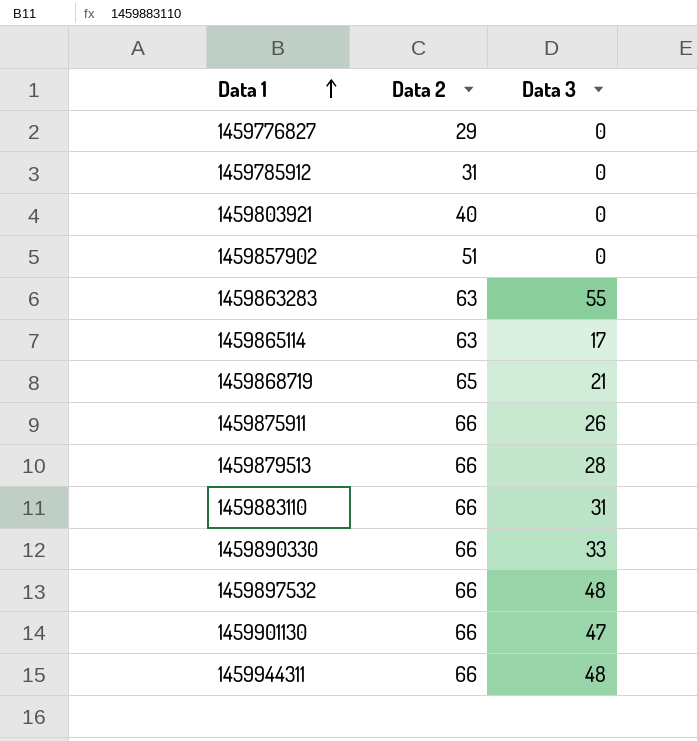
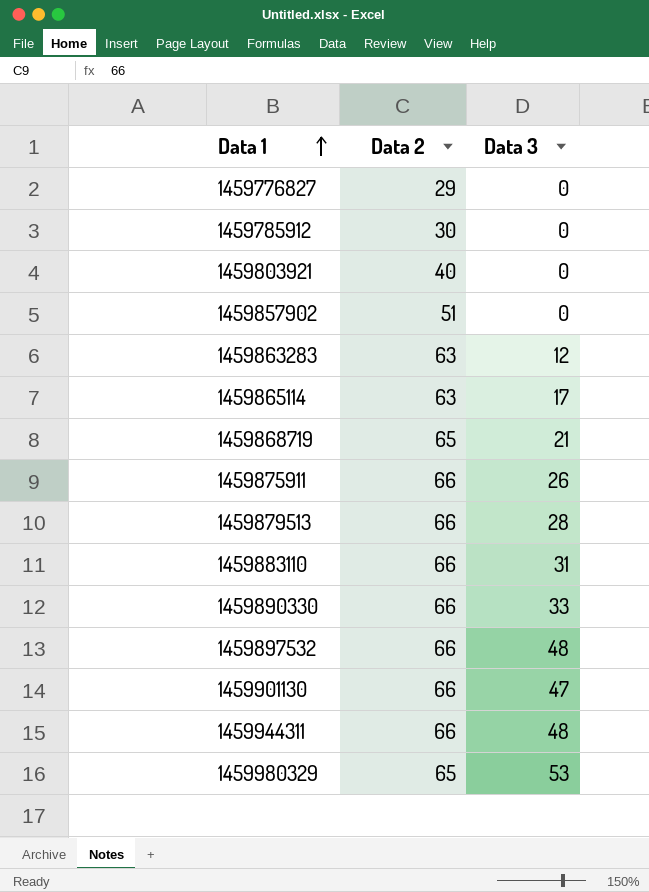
1459785912 | Data 2: 31 -> 30
1459863283 | Data 3: 55 -> 12
row 1459980329: none -> 65 | 53

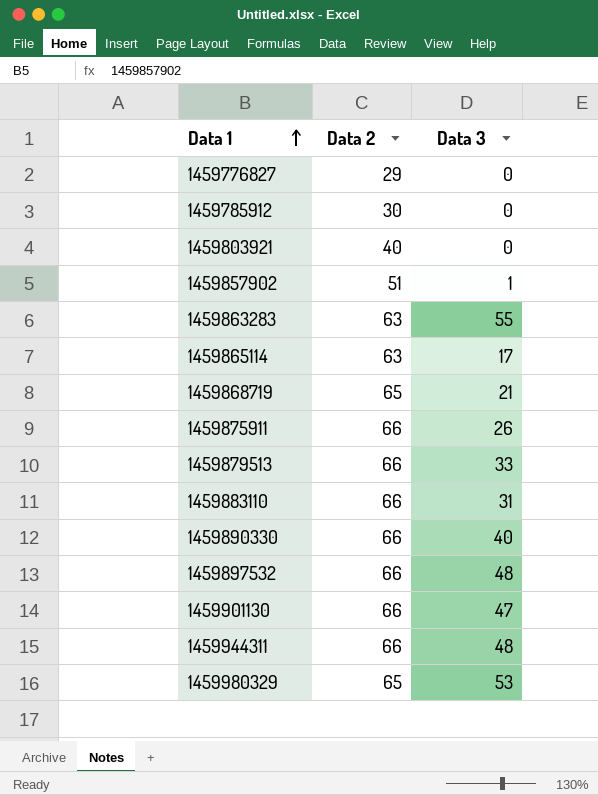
1459857902 | Data 3: 0 -> 1
1459863283 | Data 3: 12 -> 55
1459879513 | Data 3: 28 -> 33
1459890330 | Data 3: 33 -> 40

